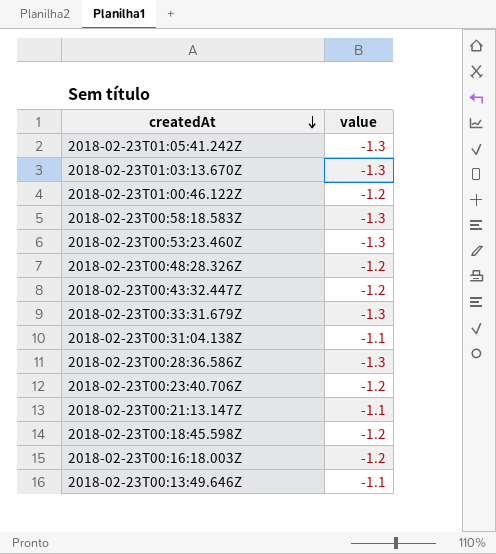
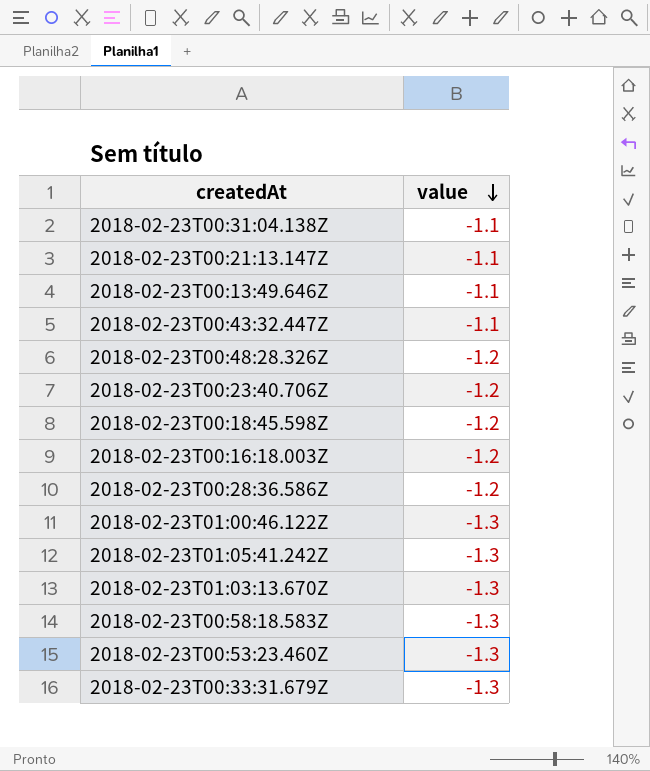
row order: createdAt descending -> value descending
2018-02-23T00:43:32.447Z | value: -1.2 -> -1.1
2018-02-23T00:28:36.586Z | value: -1.3 -> -1.2
2018-02-23T01:00:46.122Z | value: -1.2 -> -1.3

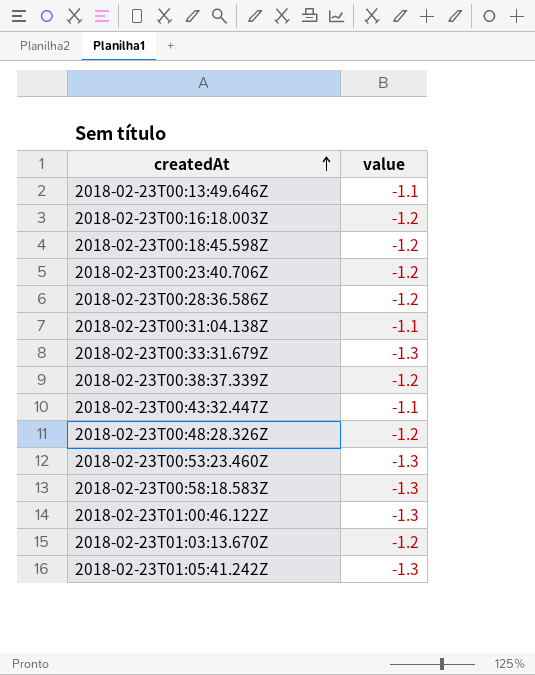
row order: value descending -> createdAt ascending
row 2018-02-23T00:21:13.147Z: -1.1 -> none
row 2018-02-23T00:38:37.339Z: none -> -1.2
2018-02-23T01:03:13.670Z | value: -1.3 -> -1.2

